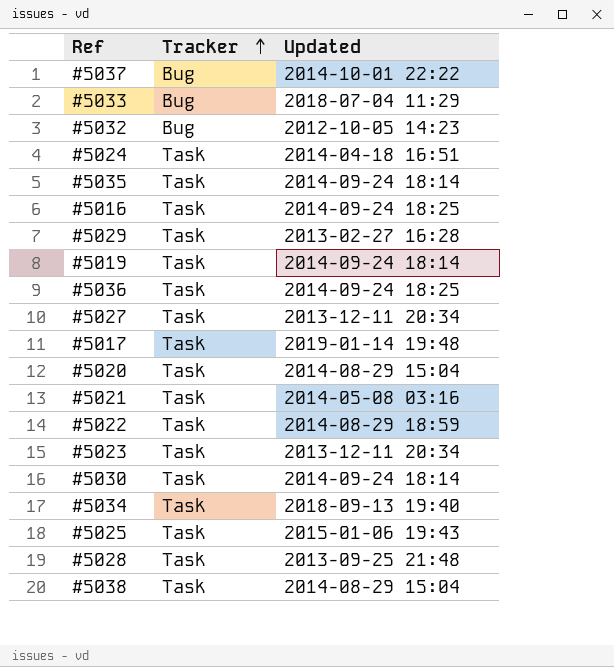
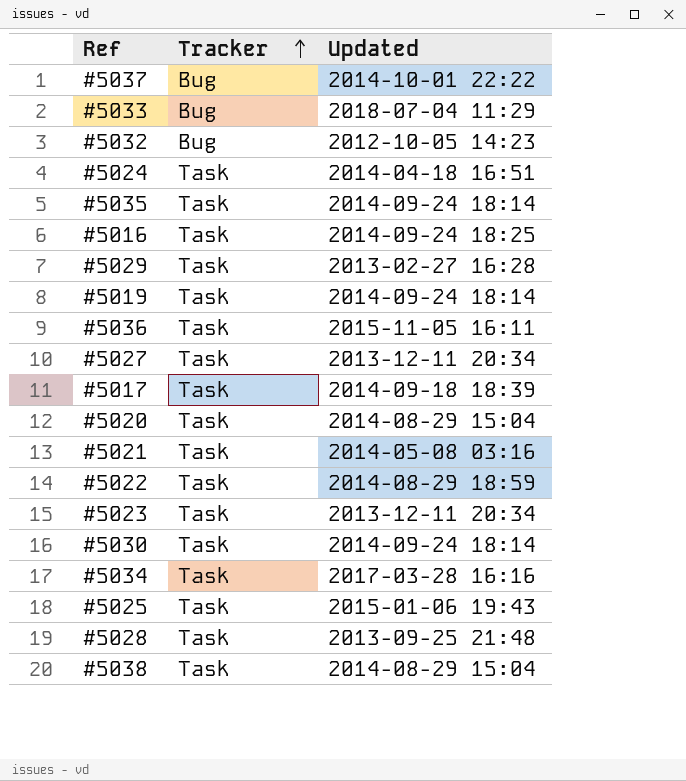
#5036 | Updated: 2014-09-24 18:25 -> 2015-11-05 16:11
#5017 | Updated: 2019-01-14 19:48 -> 2014-09-18 18:39
#5034 | Updated: 2018-09-13 19:40 -> 2017-03-28 16:16

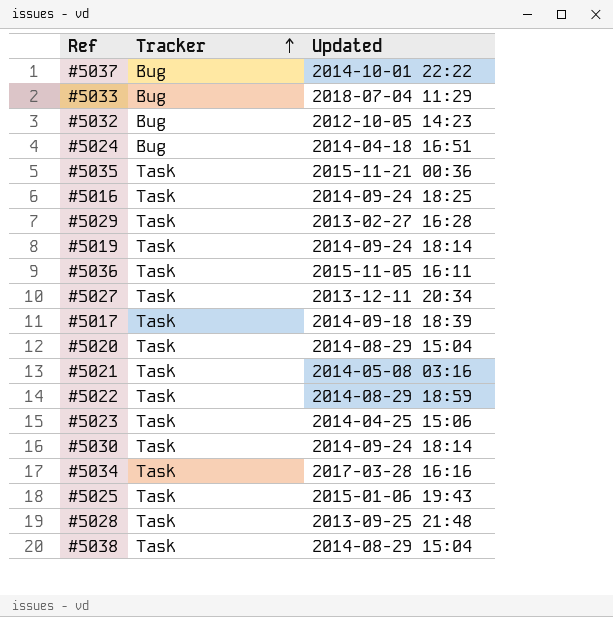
#5024 | Tracker: Task -> Bug
#5035 | Updated: 2014-09-24 18:14 -> 2015-11-21 00:36
#5023 | Updated: 2013-12-11 20:34 -> 2014-04-25 15:06

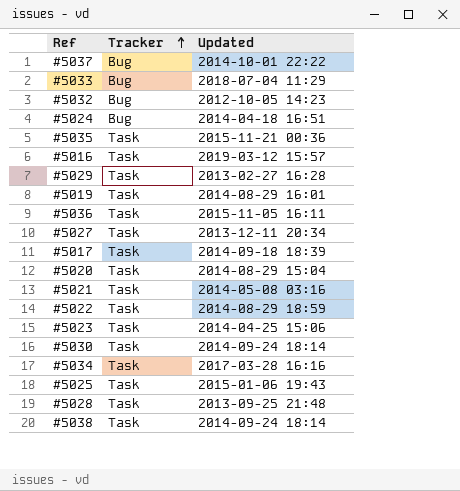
#5016 | Updated: 2014-09-24 18:25 -> 2019-03-12 15:57
#5019 | Updated: 2014-09-24 18:14 -> 2014-08-29 16:01
#5038 | Updated: 2014-08-29 15:04 -> 2014-09-24 18:14

